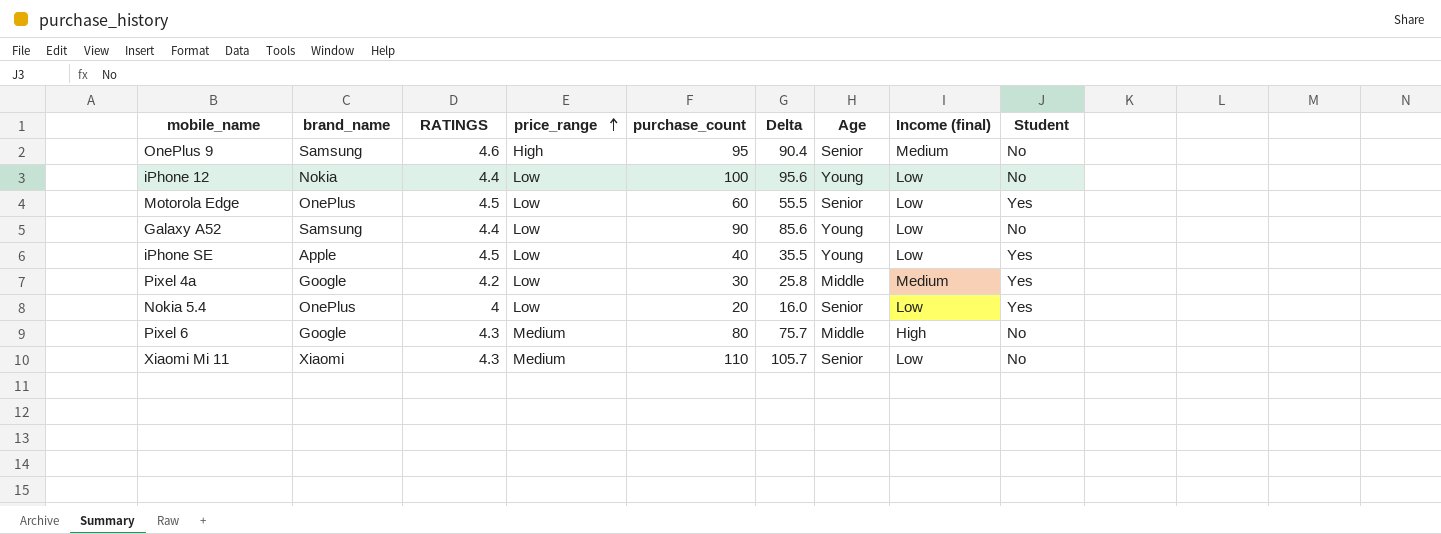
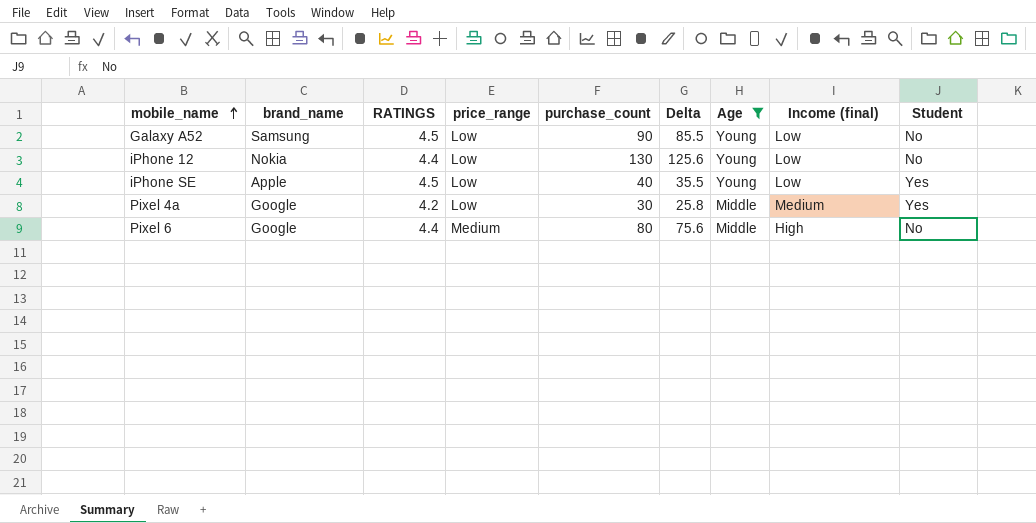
filter: none -> Age != Senior
row order: price_range ascending -> mobile_name ascending
Galaxy A52 | RATINGS: 4.4 -> 4.5
Galaxy A52 | Delta: 85.6 -> 85.5
iPhone 12 | purchase_count: 100 -> 130
iPhone 12 | Delta: 95.6 -> 125.6
Pixel 6 | RATINGS: 4.3 -> 4.4
Pixel 6 | Delta: 75.7 -> 75.6

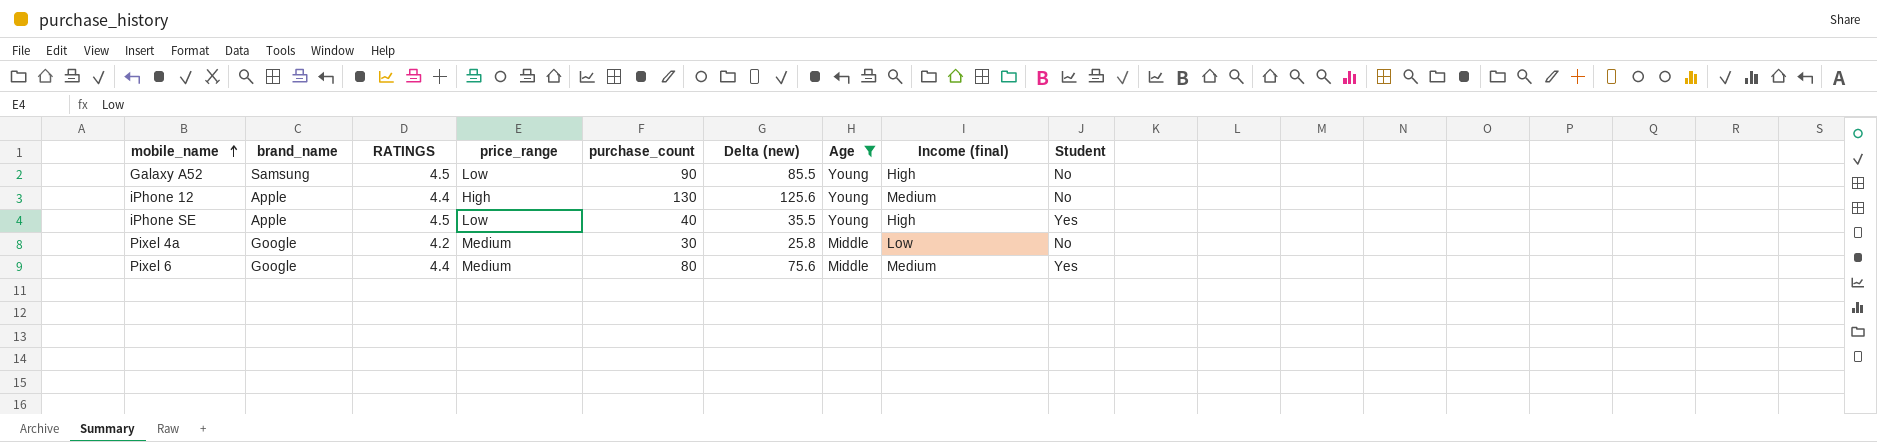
column name: Delta -> Delta (new)
Galaxy A52 | Income (final): Low -> High
iPhone 12 | brand_name: Nokia -> Apple
iPhone 12 | price_range: Low -> High
iPhone 12 | Income (final): Low -> Medium
iPhone SE | Income (final): Low -> High
Pixel 4a | price_range: Low -> Medium
Pixel 4a | Income (final): Medium -> Low
Pixel 4a | Student: Yes -> No
Pixel 6 | Income (final): High -> Medium
Pixel 6 | Student: No -> Yes

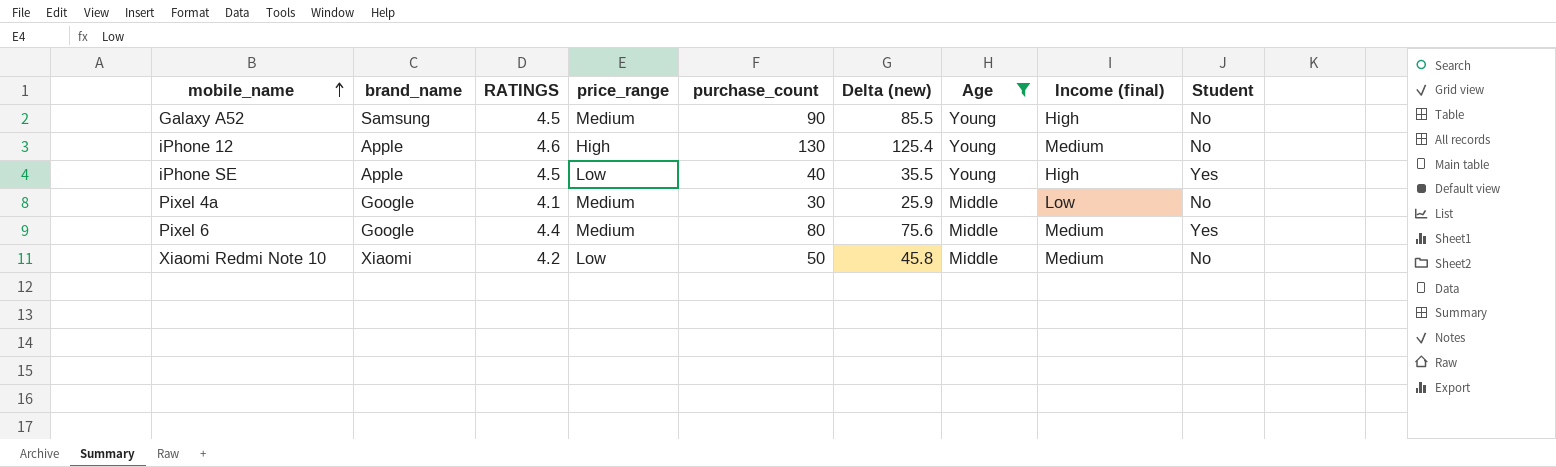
Galaxy A52 | price_range: Low -> Medium
iPhone 12 | RATINGS: 4.4 -> 4.6
iPhone 12 | Delta (new): 125.6 -> 125.4
Pixel 4a | RATINGS: 4.2 -> 4.1
Pixel 4a | Delta (new): 25.8 -> 25.9
row Xiaomi Redmi Note 10: none -> Xiaomi | 4.2 | Low | 50 | 45.8 | Middle | Medium | No

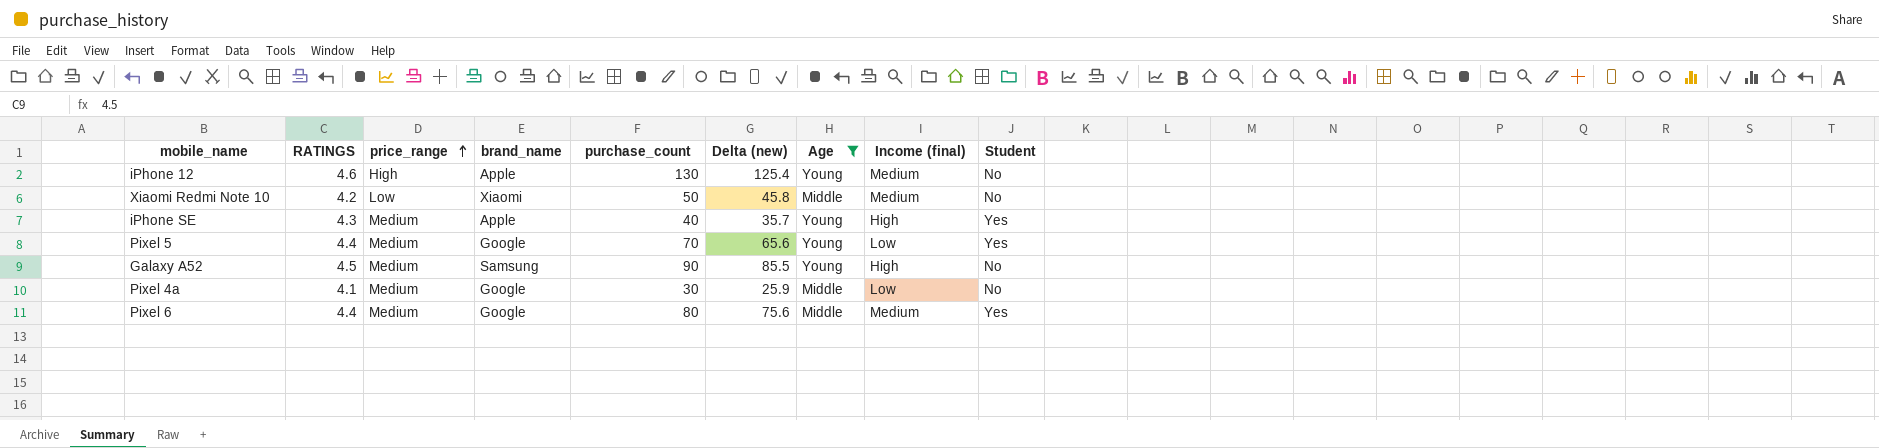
row order: mobile_name ascending -> price_range ascending
column brand_name | position: 2 -> 4
iPhone SE | RATINGS: 4.5 -> 4.3
iPhone SE | price_range: Low -> Medium
iPhone SE | Delta (new): 35.5 -> 35.7
row Pixel 5: none -> 4.4 | Medium | Google | 70 | 65.6 | Young | Low | Yes

